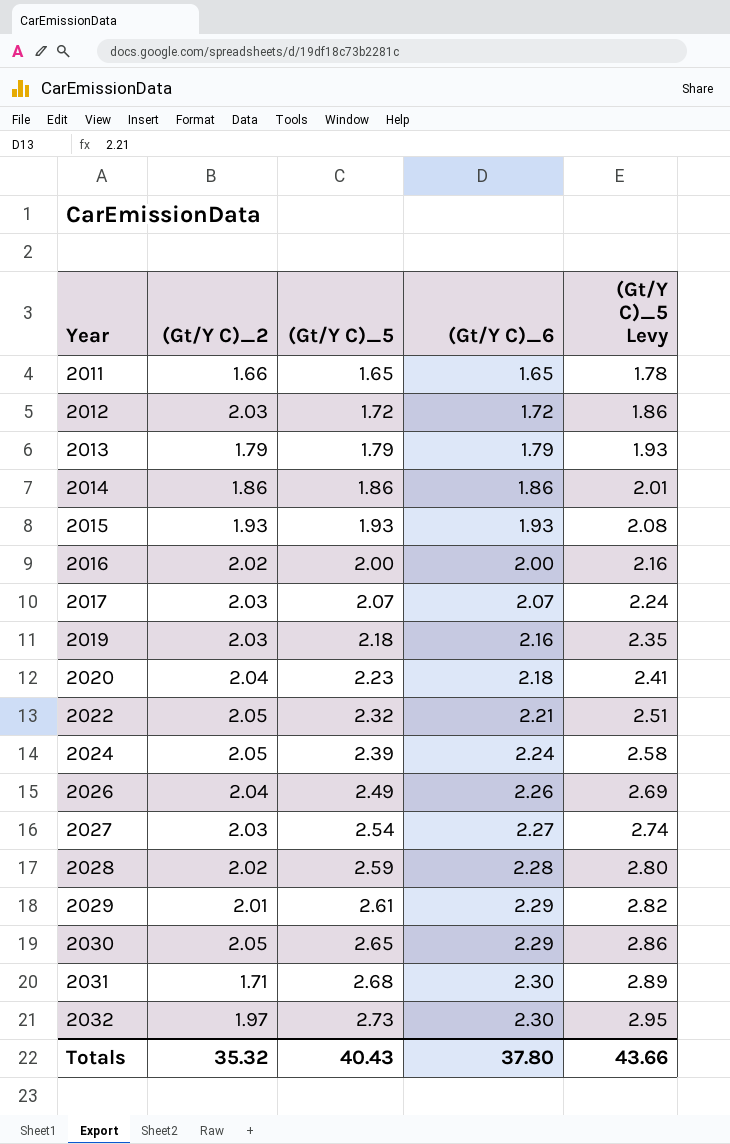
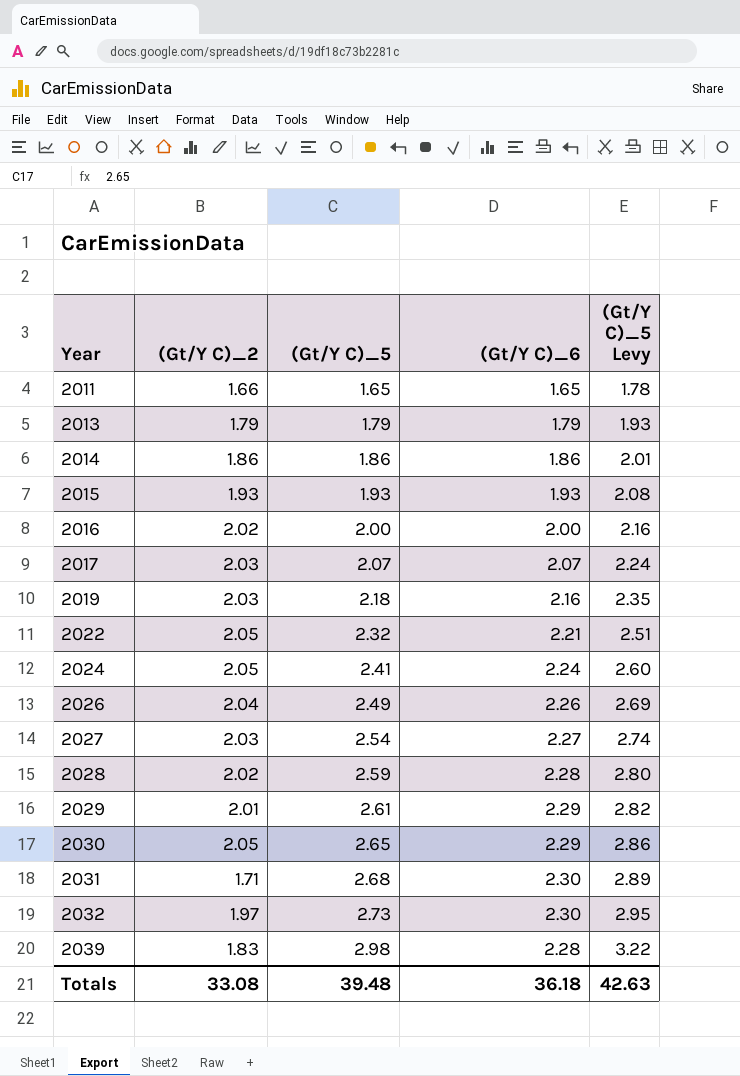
row 2012: 2.03 | 1.72 | 1.72 | 1.86 -> none
row 2020: 2.04 | 2.23 | 2.18 | 2.41 -> none
2024 | (Gt/Y C)_5: 2.39 -> 2.41
2024 | (Gt/Y C)_5 Levy: 2.58 -> 2.60
row 2039: none -> 1.83 | 2.98 | 2.28 | 3.22
Totals | (Gt/Y C)_2: 35.32 -> 33.08
Totals | (Gt/Y C)_5: 40.43 -> 39.48
Totals | (Gt/Y C)_6: 37.80 -> 36.18
Totals | (Gt/Y C)_5 Levy: 43.66 -> 42.63

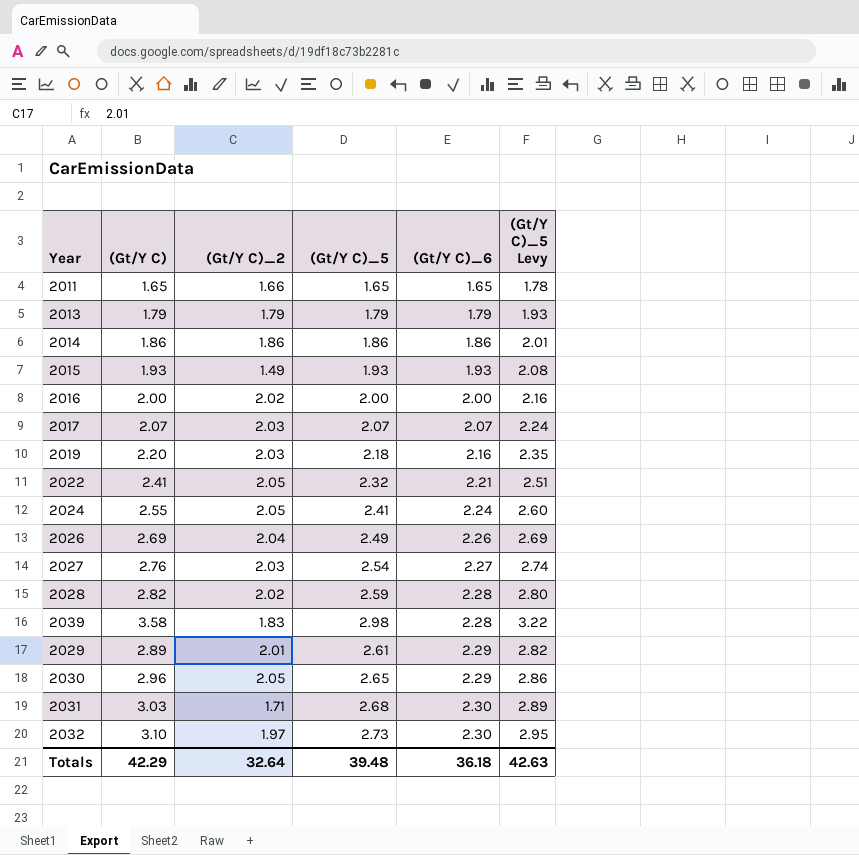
row order: Year ascending -> (Gt/Y C)_6 ascending
column (Gt/Y C) | position: none -> 2
2015 | (Gt/Y C)_2: 1.93 -> 1.49
Totals | (Gt/Y C)_2: 33.08 -> 32.64

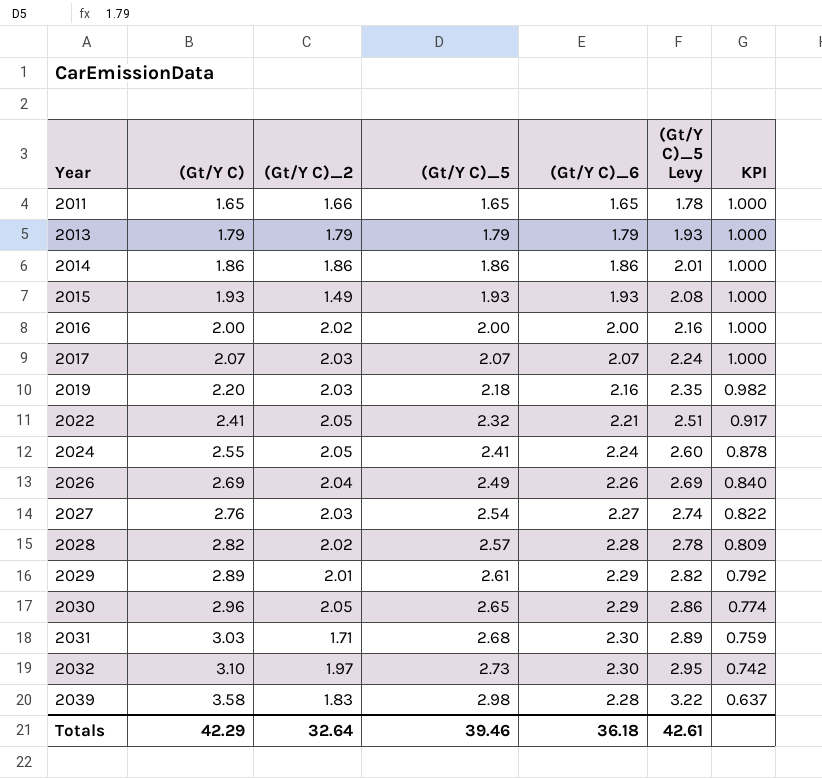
row order: (Gt/Y C)_6 ascending -> Year ascending
column KPI | formula: none -> [(Gt/Y C)_6] / [(Gt/Y C)]
2028 | (Gt/Y C)_5: 2.59 -> 2.57
2028 | (Gt/Y C)_5 Levy: 2.80 -> 2.78
Totals | (Gt/Y C)_5: 39.48 -> 39.46
Totals | (Gt/Y C)_5 Levy: 42.63 -> 42.61

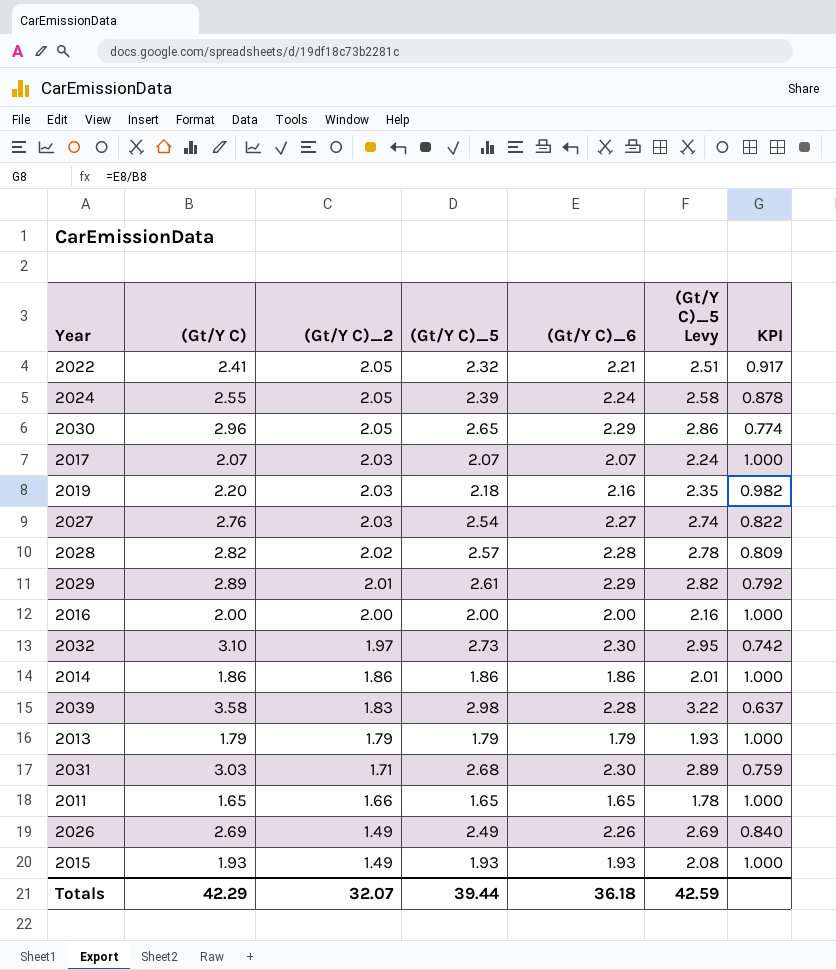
row order: Year ascending -> (Gt/Y C)_2 descending
2024 | (Gt/Y C)_5: 2.41 -> 2.39
2024 | (Gt/Y C)_5 Levy: 2.60 -> 2.58
2016 | (Gt/Y C)_2: 2.02 -> 2.00
2026 | (Gt/Y C)_2: 2.04 -> 1.49
Totals | (Gt/Y C)_2: 32.64 -> 32.07
Totals | (Gt/Y C)_5: 39.46 -> 39.44
Totals | (Gt/Y C)_5 Levy: 42.61 -> 42.59

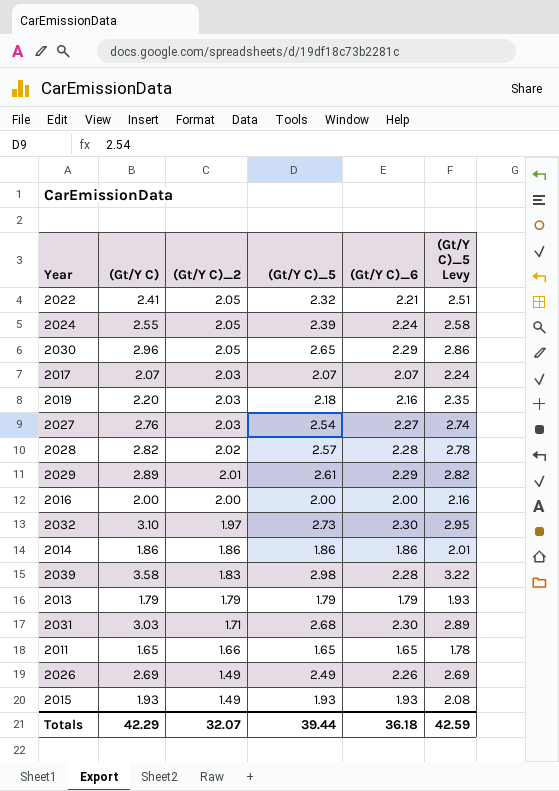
column KPI | formula: [(Gt/Y C)_6] / [(Gt/Y C)] -> none

